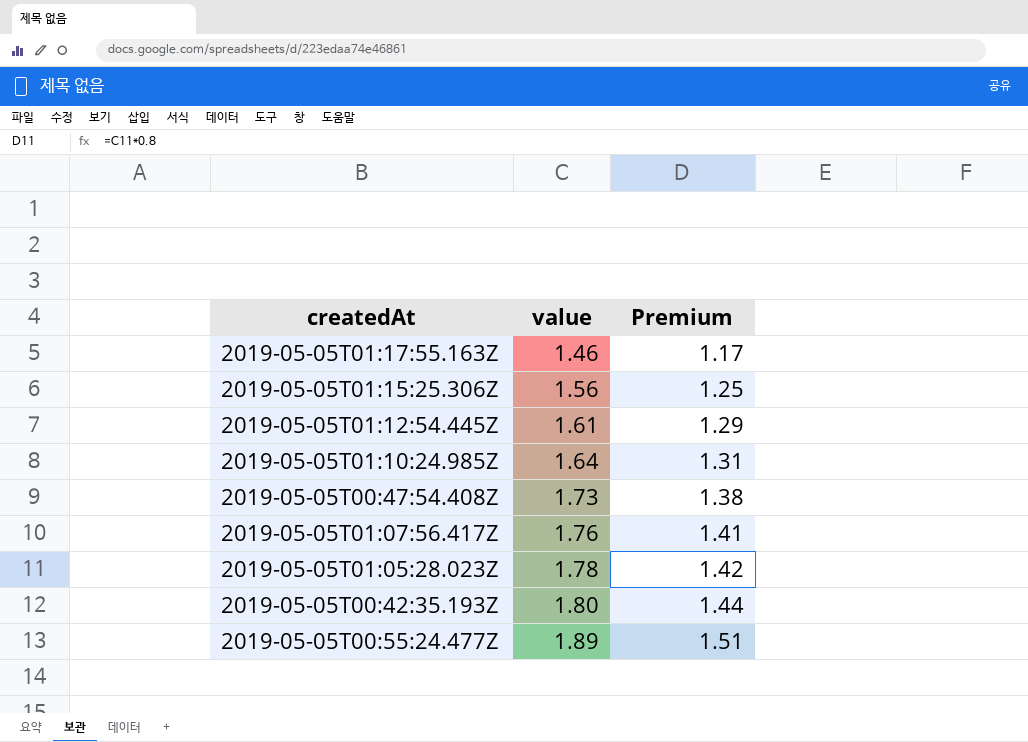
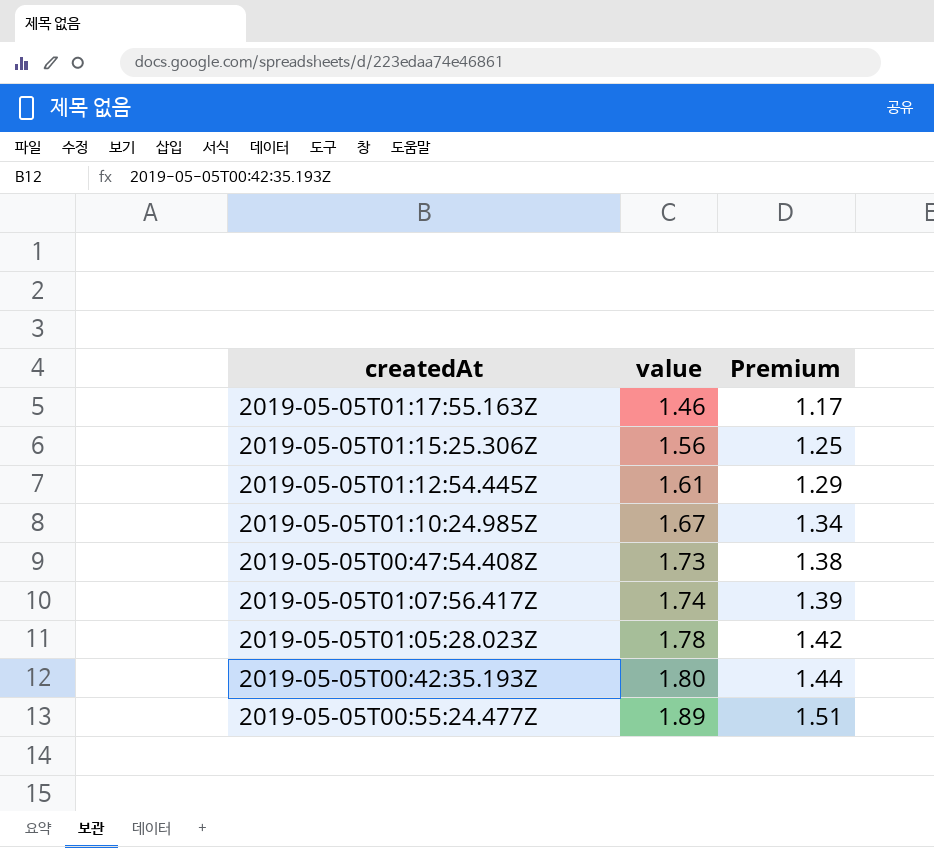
2019-05-05T01:10:24.985Z | value: 1.64 -> 1.67
2019-05-05T01:10:24.985Z | Premium: 1.31 -> 1.34
2019-05-05T01:07:56.417Z | value: 1.76 -> 1.74
2019-05-05T01:07:56.417Z | Premium: 1.41 -> 1.39

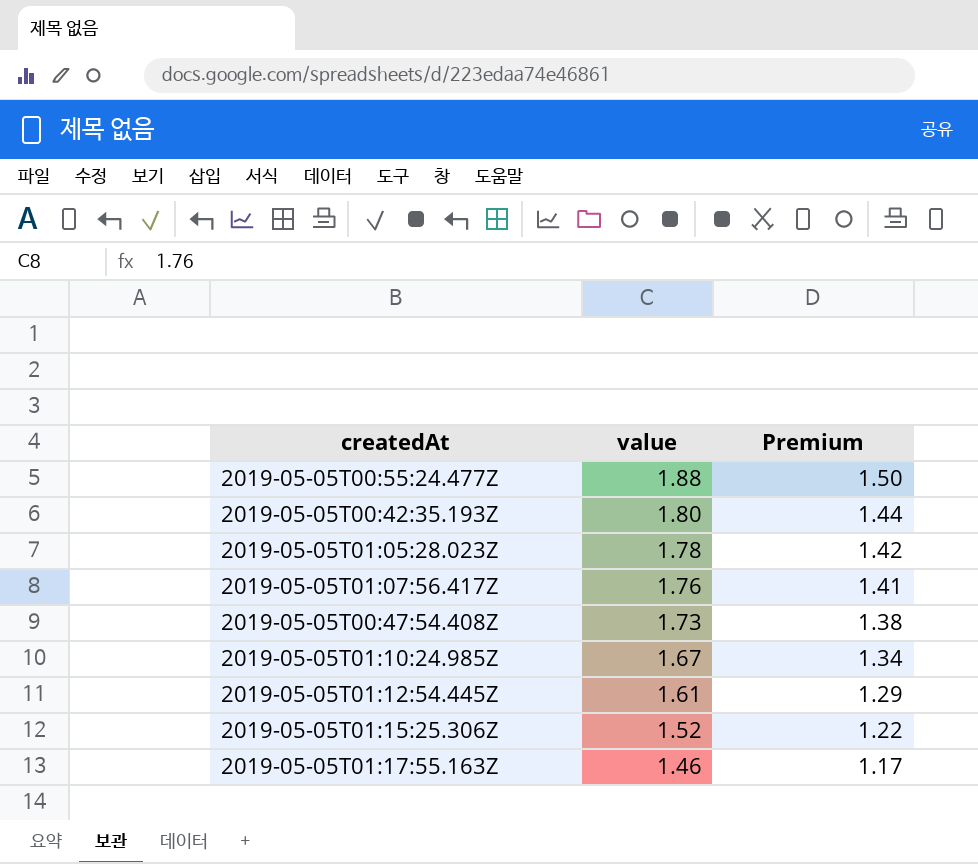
row order: value ascending -> value descending
2019-05-05T00:55:24.477Z | value: 1.89 -> 1.88
2019-05-05T00:55:24.477Z | Premium: 1.51 -> 1.50
2019-05-05T01:07:56.417Z | value: 1.74 -> 1.76
2019-05-05T01:07:56.417Z | Premium: 1.39 -> 1.41
2019-05-05T01:15:25.306Z | value: 1.56 -> 1.52
2019-05-05T01:15:25.306Z | Premium: 1.25 -> 1.22

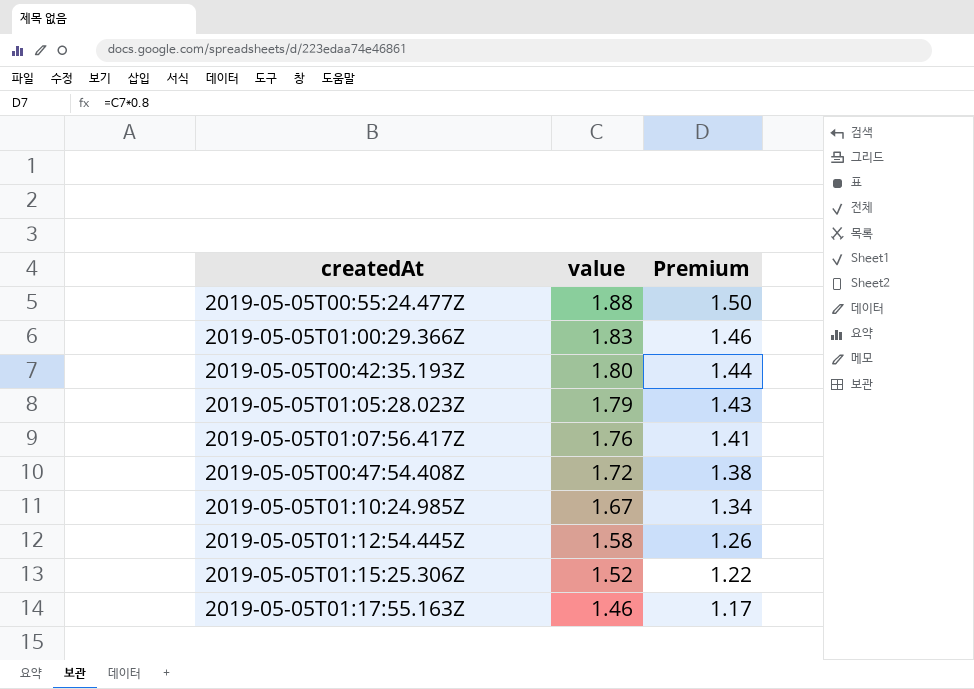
row 2019-05-05T01:00:29.366Z: none -> 1.83 | 1.46
2019-05-05T01:05:28.023Z | value: 1.78 -> 1.79
2019-05-05T01:05:28.023Z | Premium: 1.42 -> 1.43
2019-05-05T00:47:54.408Z | value: 1.73 -> 1.72
2019-05-05T01:12:54.445Z | value: 1.61 -> 1.58
2019-05-05T01:12:54.445Z | Premium: 1.29 -> 1.26

